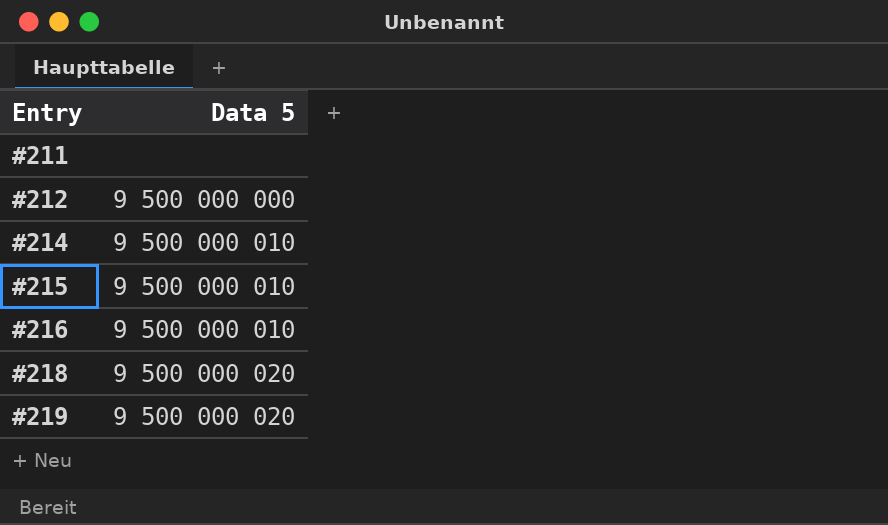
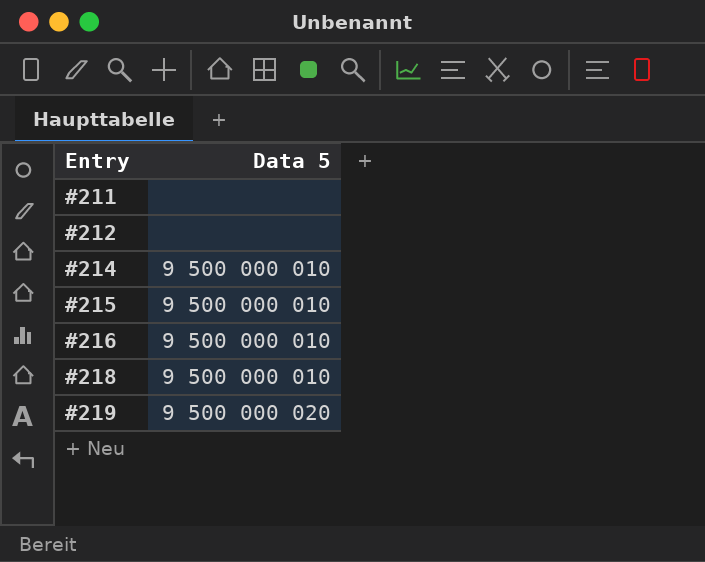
#212 | Data 5: 9 500 000 000 -> none
#218 | Data 5: 9 500 000 020 -> 9 500 000 010

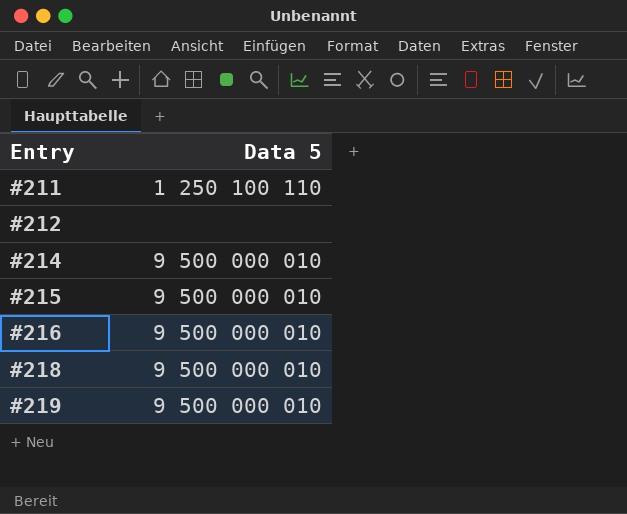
#211 | Data 5: none -> 1 250 100 110
#219 | Data 5: 9 500 000 020 -> 9 500 000 010

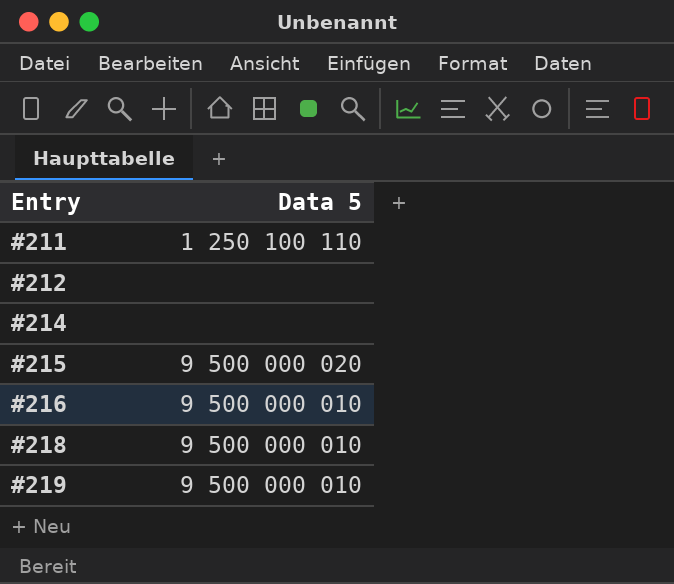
#214 | Data 5: 9 500 000 010 -> none
#215 | Data 5: 9 500 000 010 -> 9 500 000 020

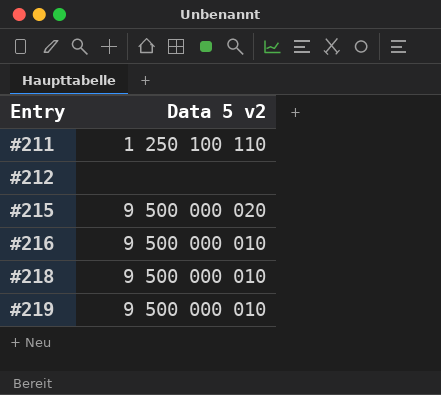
column name: Data 5 -> Data 5 v2
row #214: none -> none

